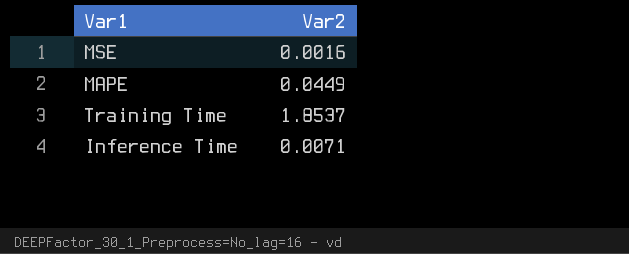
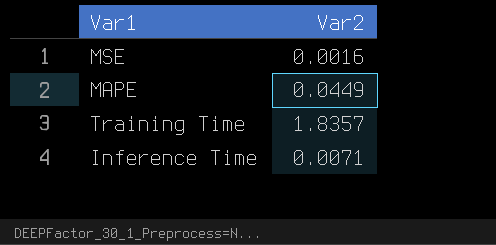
Training Time | Var2: 1.8537 -> 1.8357

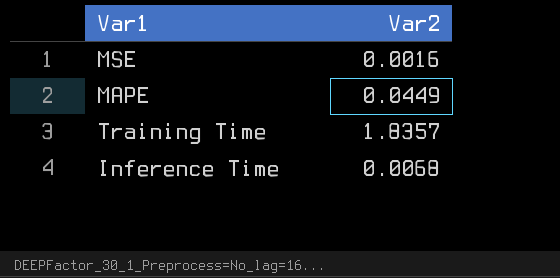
Inference Time | Var2: 0.0071 -> 0.0068

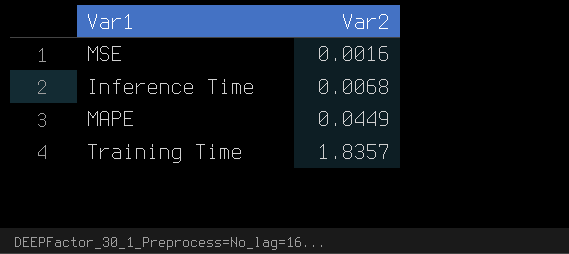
row order: none -> Var2 ascending

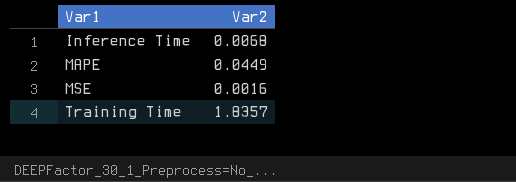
row order: Var2 ascending -> Var1 ascending

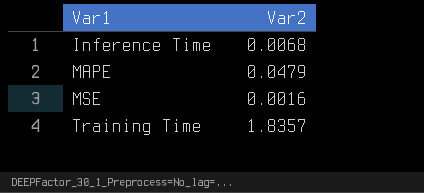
MAPE | Var2: 0.0449 -> 0.0479

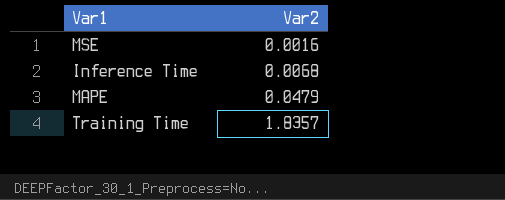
row order: Var1 ascending -> Var2 ascending

